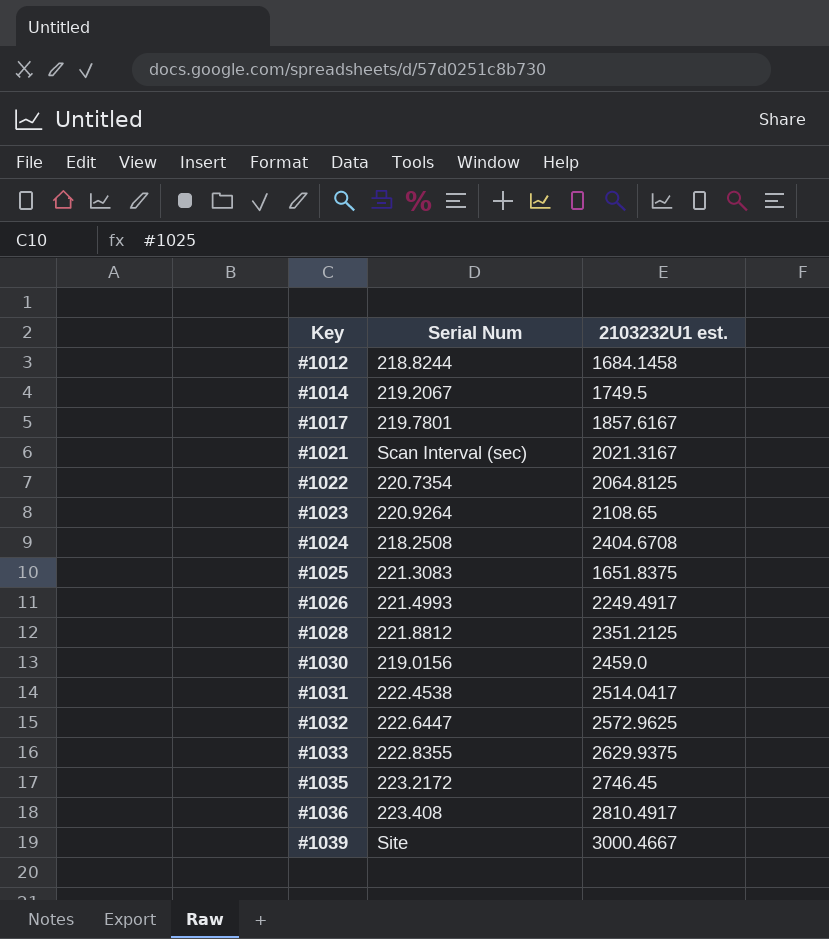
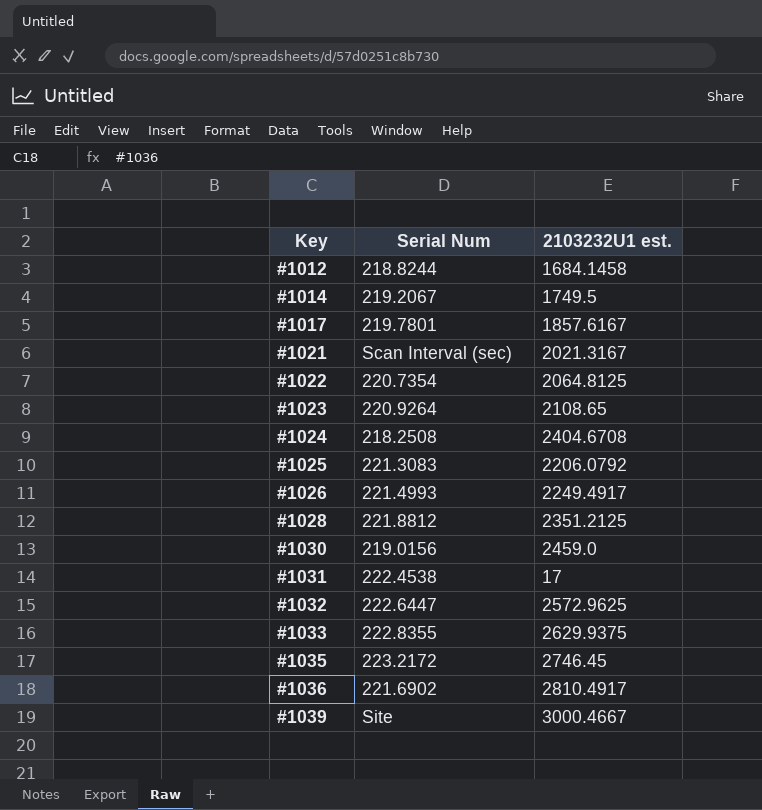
#1025 | 2103232U1 est.: 1651.8375 -> 2206.0792
#1031 | 2103232U1 est.: 2514.0417 -> 17
#1036 | Serial Num: 223.408 -> 221.6902

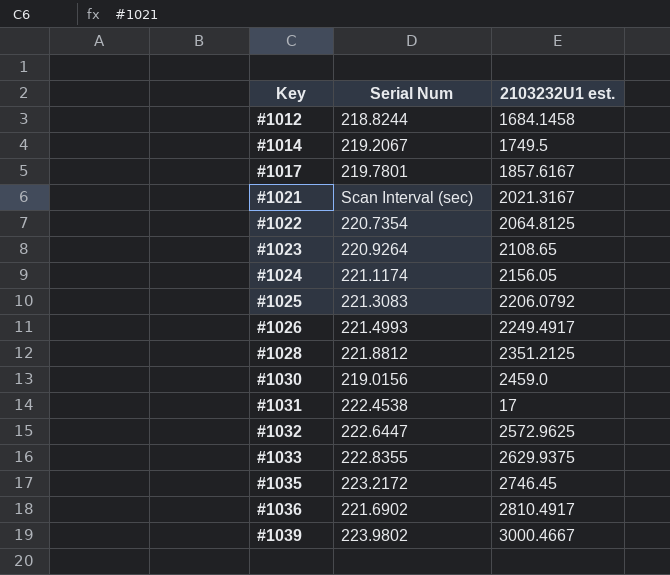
#1024 | Serial Num: 218.2508 -> 221.1174
#1024 | 2103232U1 est.: 2404.6708 -> 2156.05
#1039 | Serial Num: Site -> 223.9802

